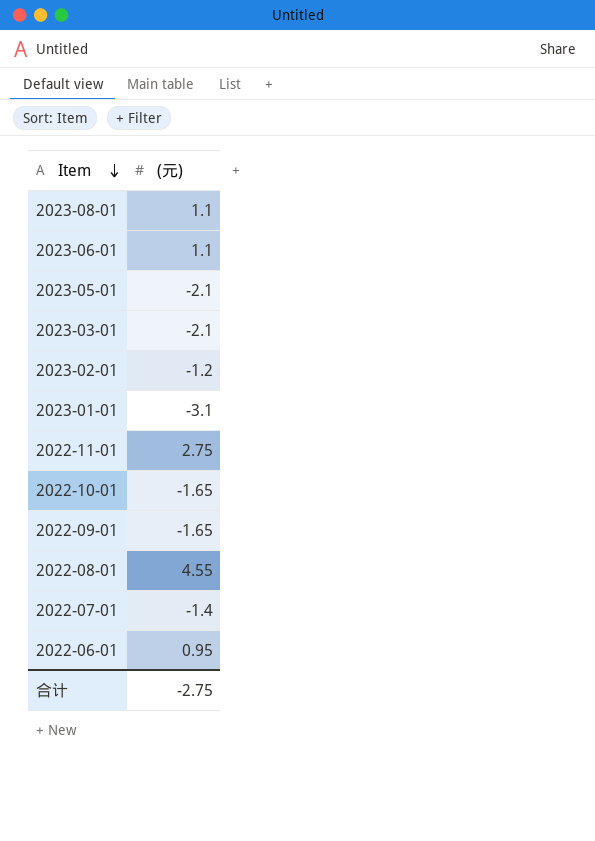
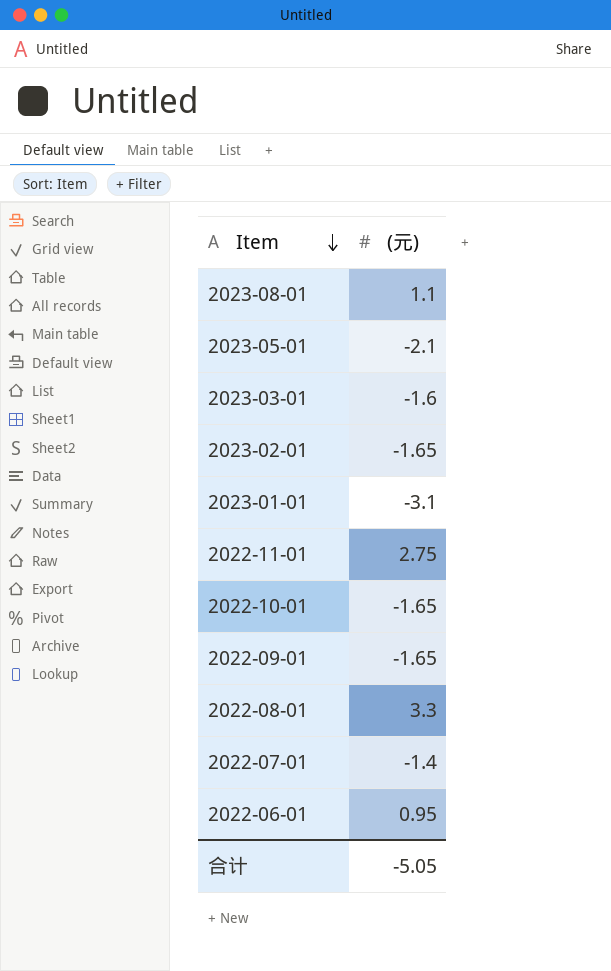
row 2023-06-01: 1.1 -> none
2023-03-01 | (元): -2.1 -> -1.6
2023-02-01 | (元): -1.2 -> -1.65
2022-08-01 | (元): 4.55 -> 3.3
合计 | (元): -2.75 -> -5.05

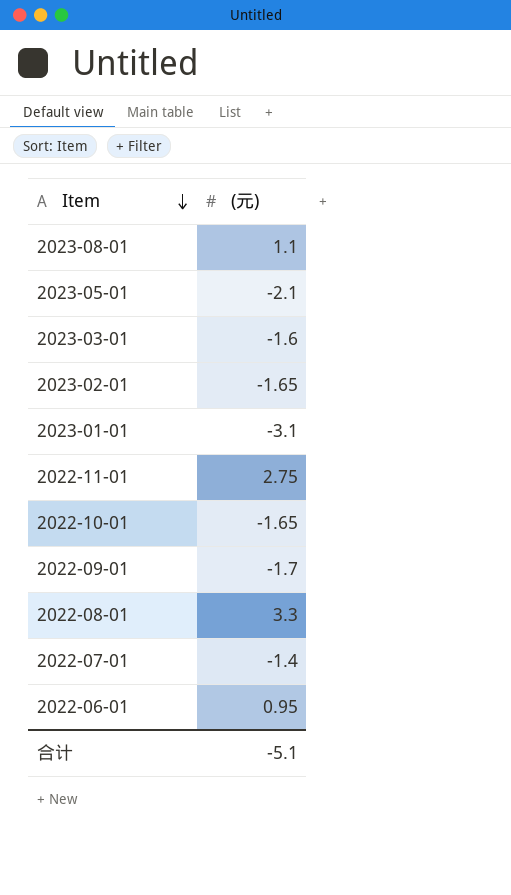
2022-09-01 | (元): -1.65 -> -1.7
合计 | (元): -5.05 -> -5.1

